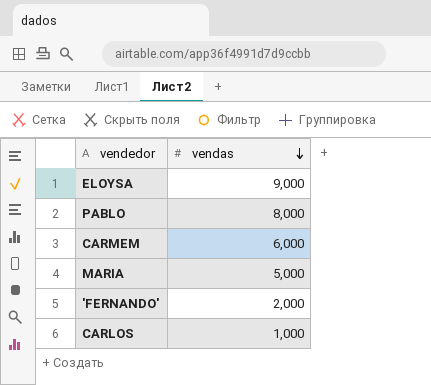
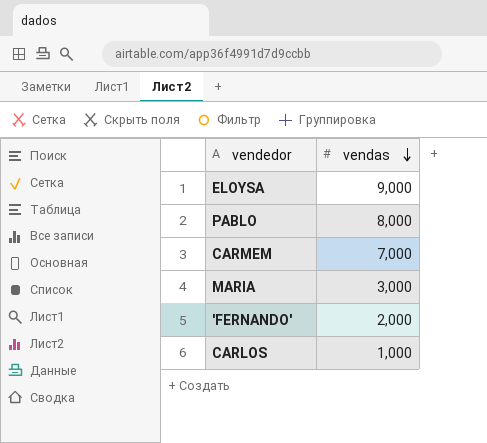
CARMEM | vendas: 6,000 -> 7,000
MARIA | vendas: 5,000 -> 3,000

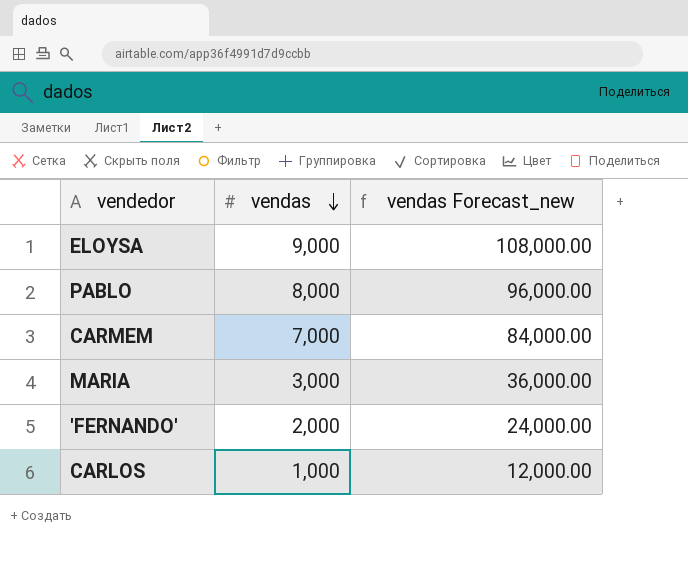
column vendas Forecast_new | formula: none -> [vendas] * 12

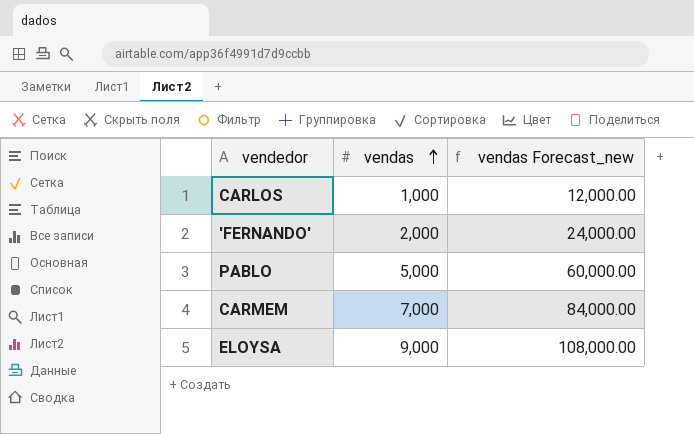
row order: vendas descending -> vendas ascending
row MARIA: 3,000 | 36,000.00 -> none
PABLO | vendas: 8,000 -> 5,000
PABLO | vendas Forecast_new: 96,000.00 -> 60,000.00

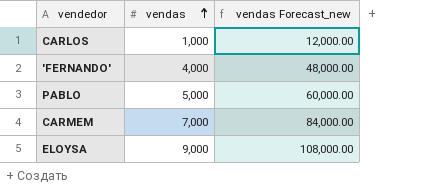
'FERNANDO' | vendas: 2,000 -> 4,000
'FERNANDO' | vendas Forecast_new: 24,000.00 -> 48,000.00

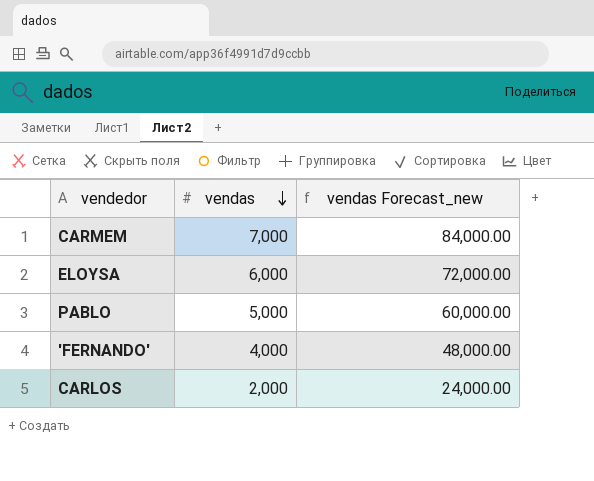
row order: vendas ascending -> vendas descending
ELOYSA | vendas: 9,000 -> 6,000
ELOYSA | vendas Forecast_new: 108,000.00 -> 72,000.00
CARLOS | vendas: 1,000 -> 2,000
CARLOS | vendas Forecast_new: 12,000.00 -> 24,000.00

